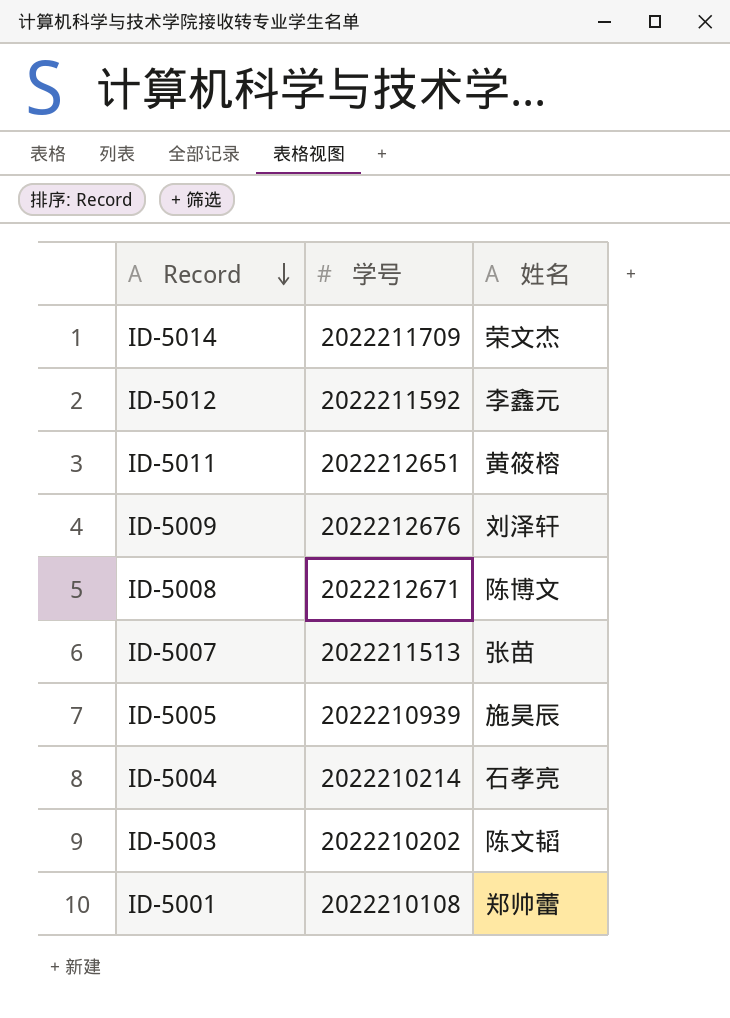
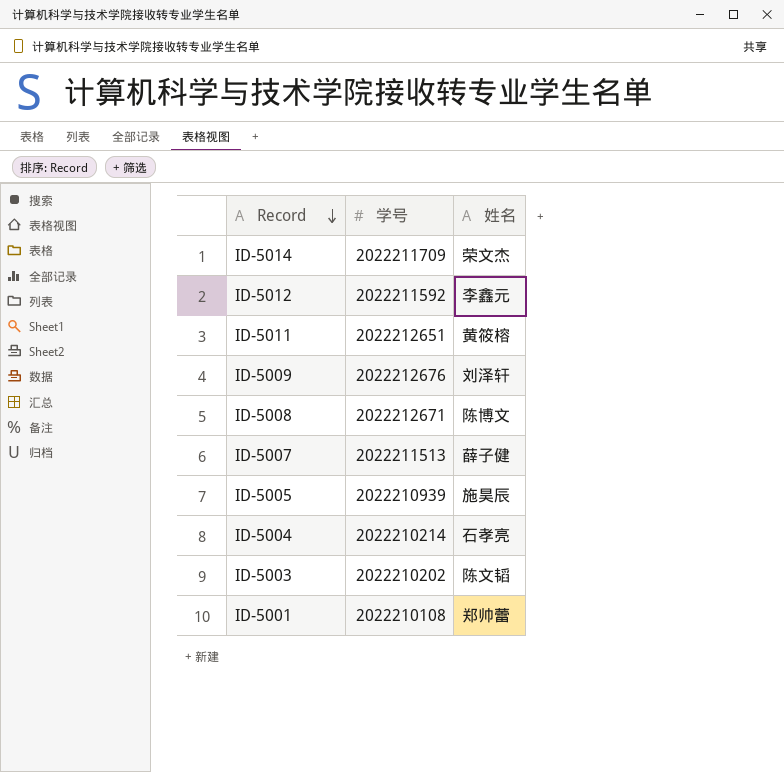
ID-5007 | 姓名: 张苗 -> 薛子健

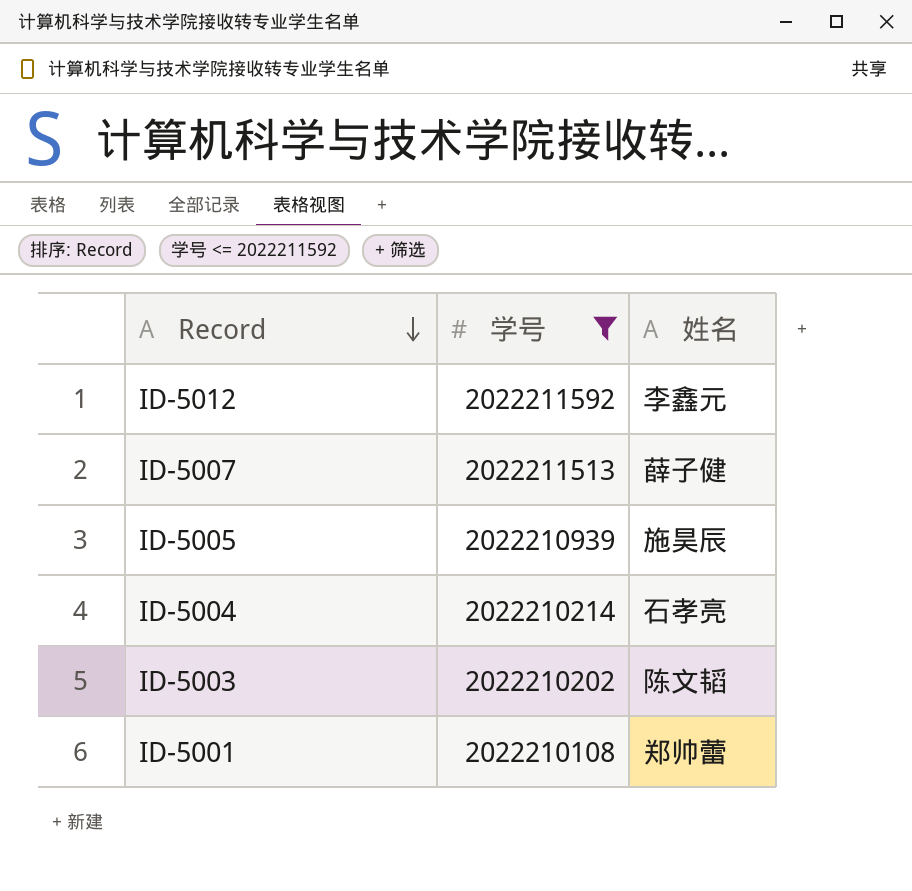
filter: none -> 学号 <= 2022211592

